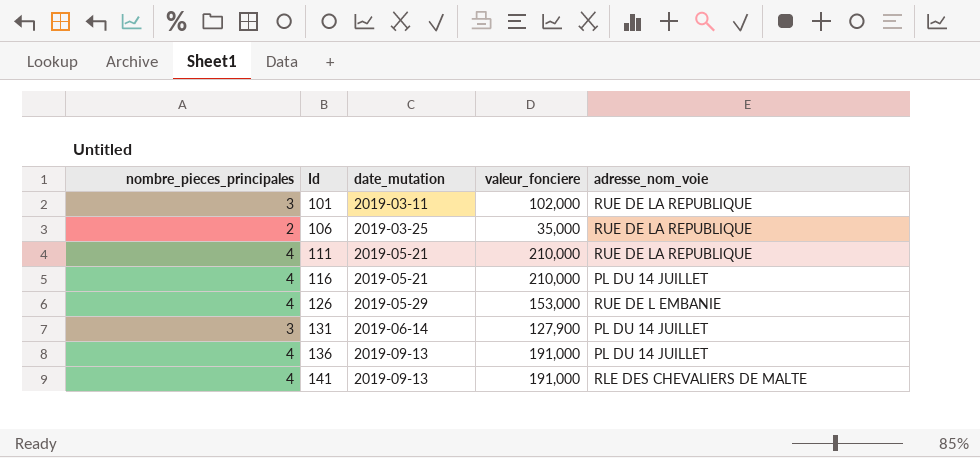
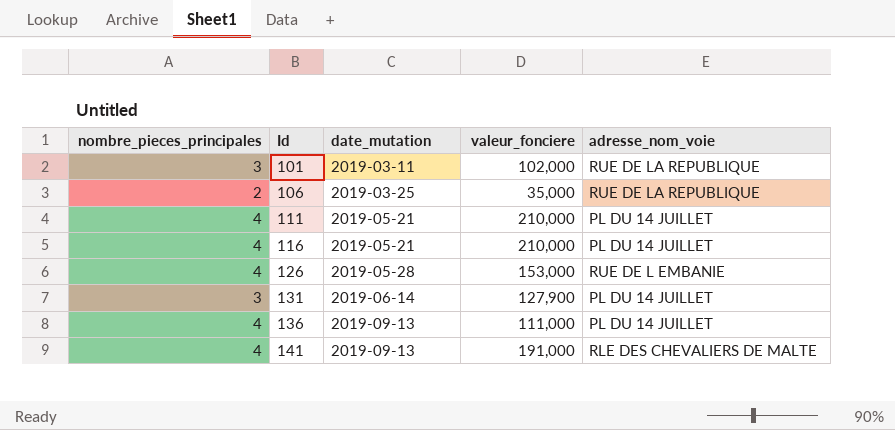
111 | adresse_nom_voie: RUE DE LA REPUBLIQUE -> PL DU 14 JUILLET
126 | date_mutation: 2019-05-29 -> 2019-05-28
136 | valeur_fonciere: 191,000 -> 111,000

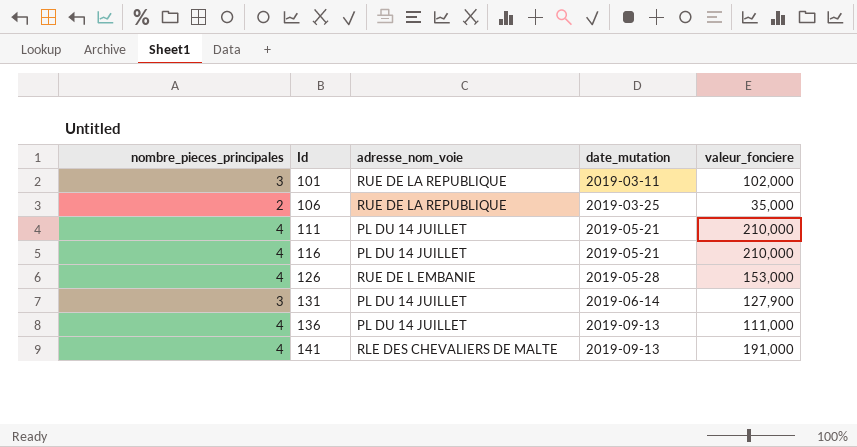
column adresse_nom_voie | position: 5 -> 3

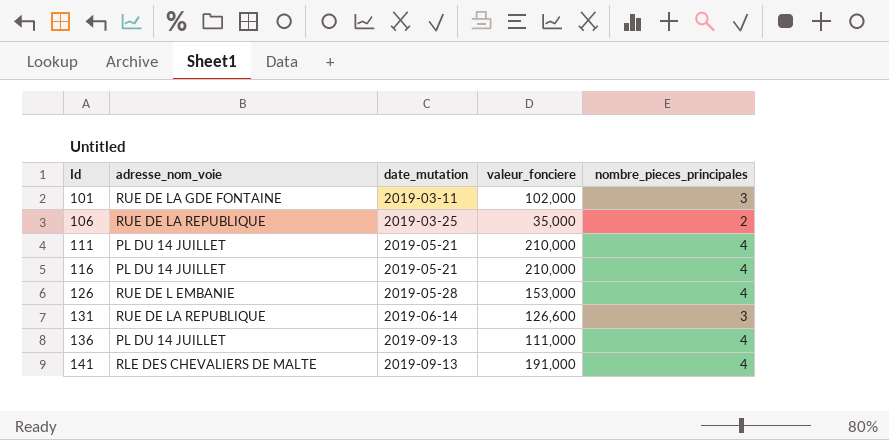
column nombre_pieces_principales | position: 1 -> 5
101 | adresse_nom_voie: RUE DE LA REPUBLIQUE -> RUE DE LA GDE FONTAINE
131 | adresse_nom_voie: PL DU 14 JUILLET -> RUE DE LA REPUBLIQUE
131 | valeur_fonciere: 127,900 -> 126,600

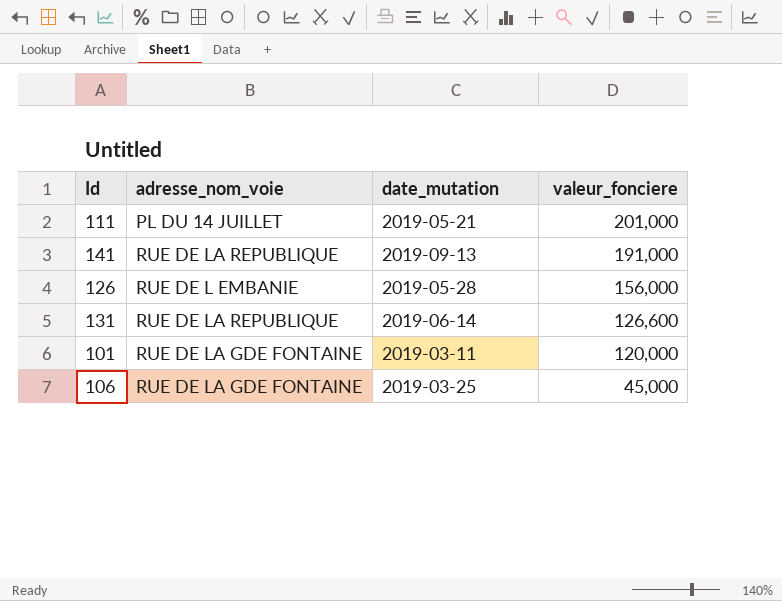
row order: Id ascending -> valeur_fonciere descending
column nombre_pieces_principales | position: 5 -> none
row 116: PL DU 14 JUILLET | 2019-05-21 | 210,000 | 4 -> none
row 136: PL DU 14 JUILLET | 2019-09-13 | 111,000 | 4 -> none
111 | valeur_fonciere: 210,000 -> 201,000
141 | adresse_nom_voie: RLE DES CHEVALIERS DE MALTE -> RUE DE LA REPUBLIQUE
126 | valeur_fonciere: 153,000 -> 156,000
101 | valeur_fonciere: 102,000 -> 120,000
106 | adresse_nom_voie: RUE DE LA REPUBLIQUE -> RUE DE LA GDE FONTAINE
106 | valeur_fonciere: 35,000 -> 45,000

